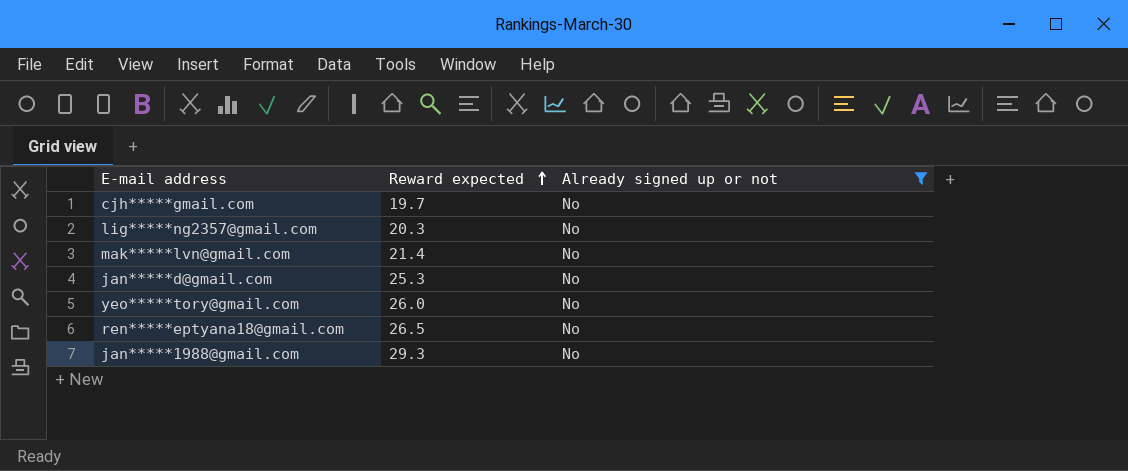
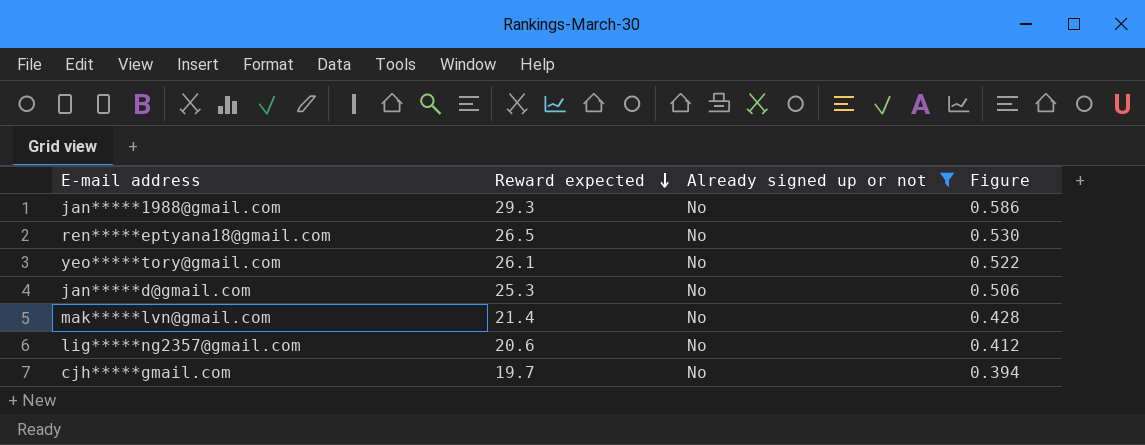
row order: Reward expected ascending -> Reward expected descending
column Figure | formula: none -> [Reward expected] * 0.02
yeo*****tory@gmail.com | Reward expected: 26.0 -> 26.1
lig*****ng2357@gmail.com | Reward expected: 20.3 -> 20.6

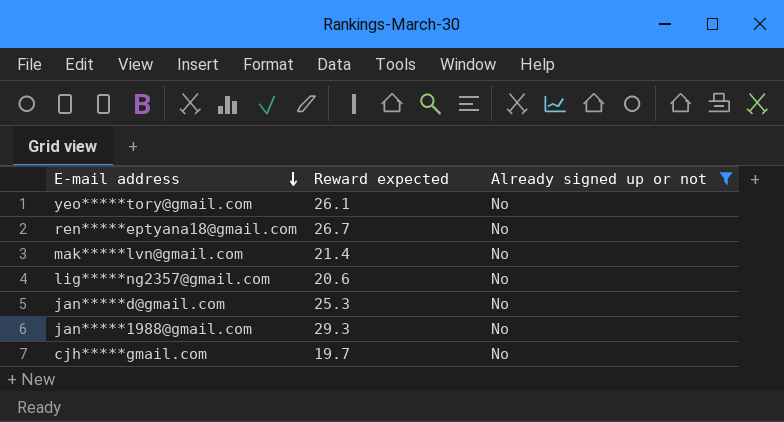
row order: Reward expected descending -> E-mail address descending
column Figure | formula: [Reward expected] * 0.02 -> none
ren*****eptyana18@gmail.com | Reward expected: 26.5 -> 26.7

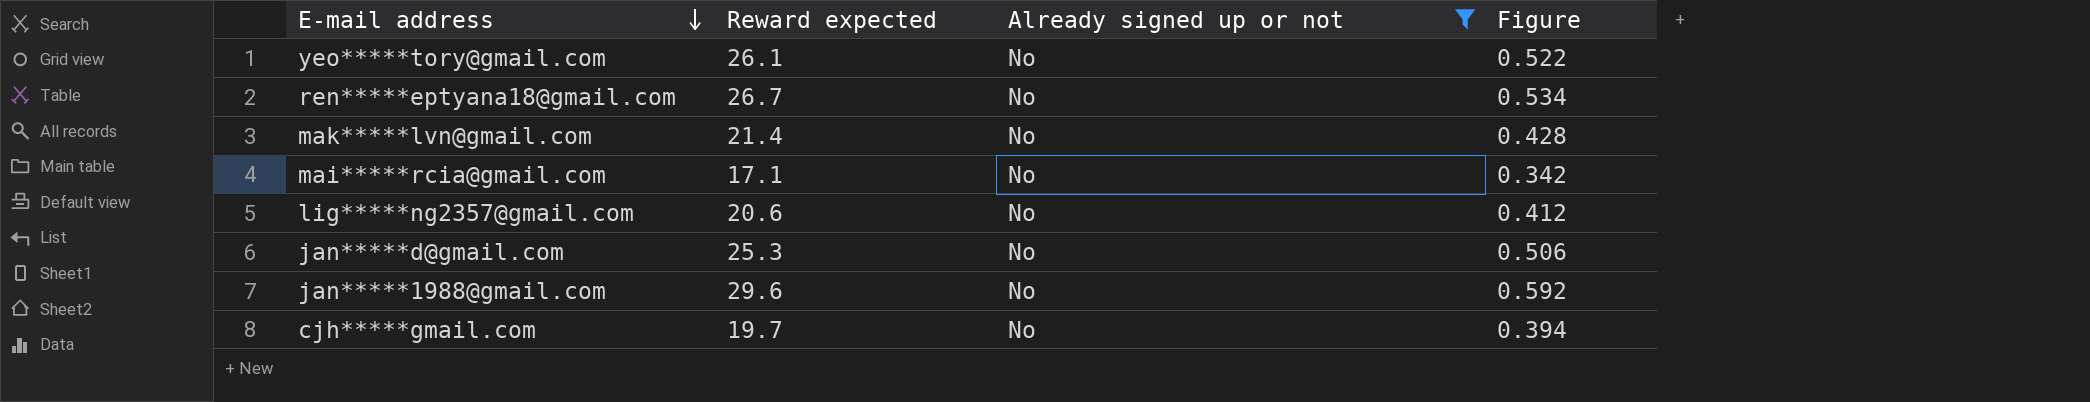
column Figure | formula: none -> [Reward expected] * 0.02
row mai*****rcia@gmail.com: none -> 17.1 | No | 0.342
jan*****1988@gmail.com | Reward expected: 29.3 -> 29.6

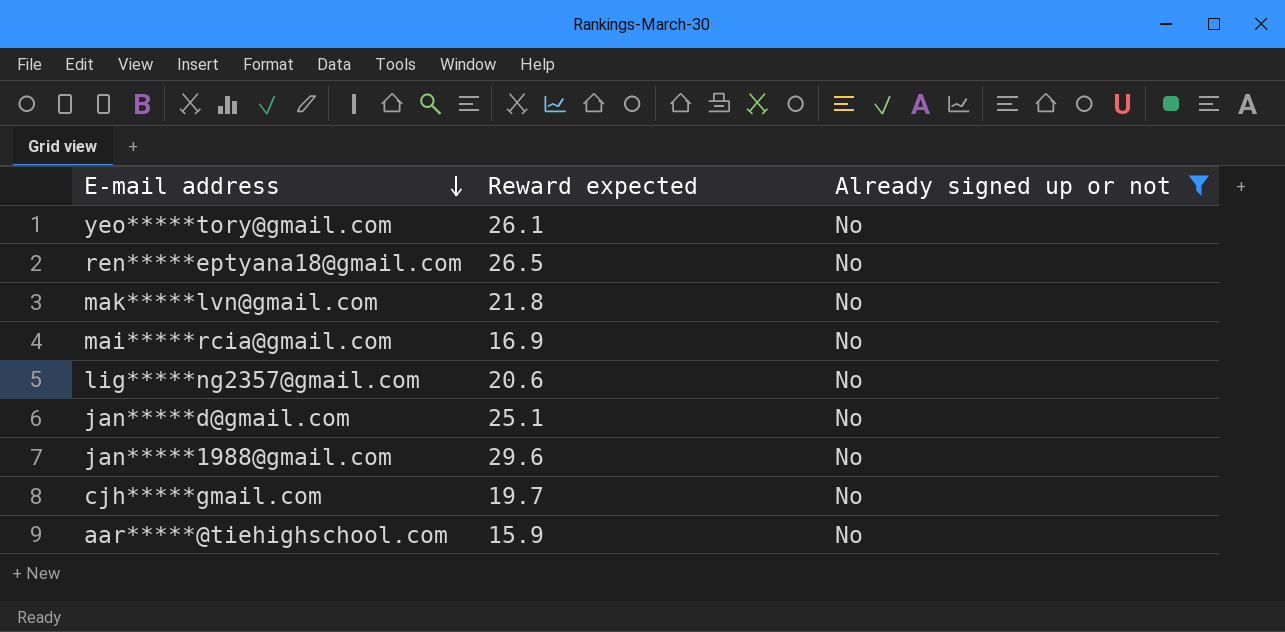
column Figure | formula: [Reward expected] * 0.02 -> none
ren*****eptyana18@gmail.com | Reward expected: 26.7 -> 26.5
mak*****lvn@gmail.com | Reward expected: 21.4 -> 21.8
mai*****rcia@gmail.com | Reward expected: 17.1 -> 16.9
jan*****d@gmail.com | Reward expected: 25.3 -> 25.1
row aar*****@tiehighschool.com: none -> 15.9 | No

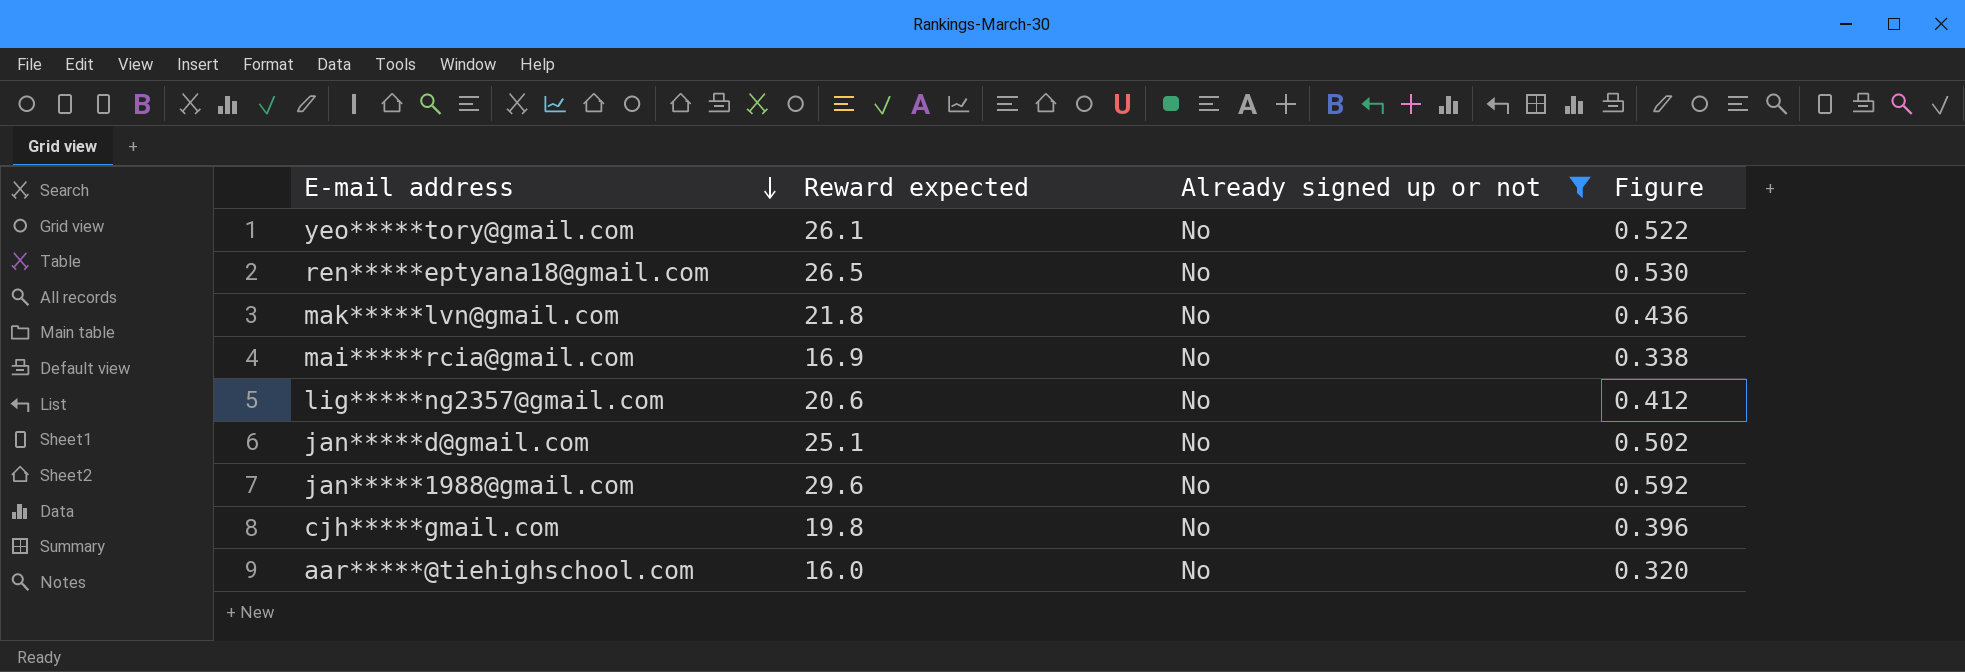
column Figure | formula: none -> [Reward expected] * 0.02
cjh*****gmail.com | Reward expected: 19.7 -> 19.8
aar*****@tiehighschool.com | Reward expected: 15.9 -> 16.0

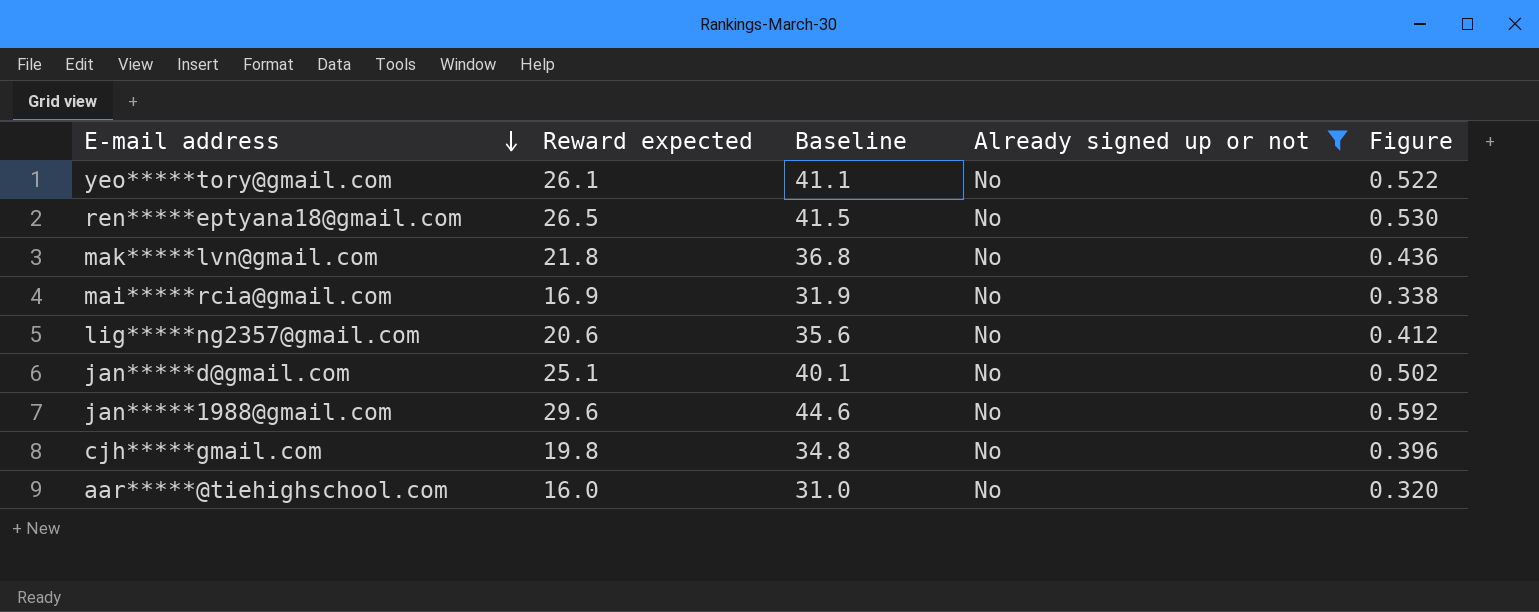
column Baseline | formula: none -> [Reward expected] + 15

